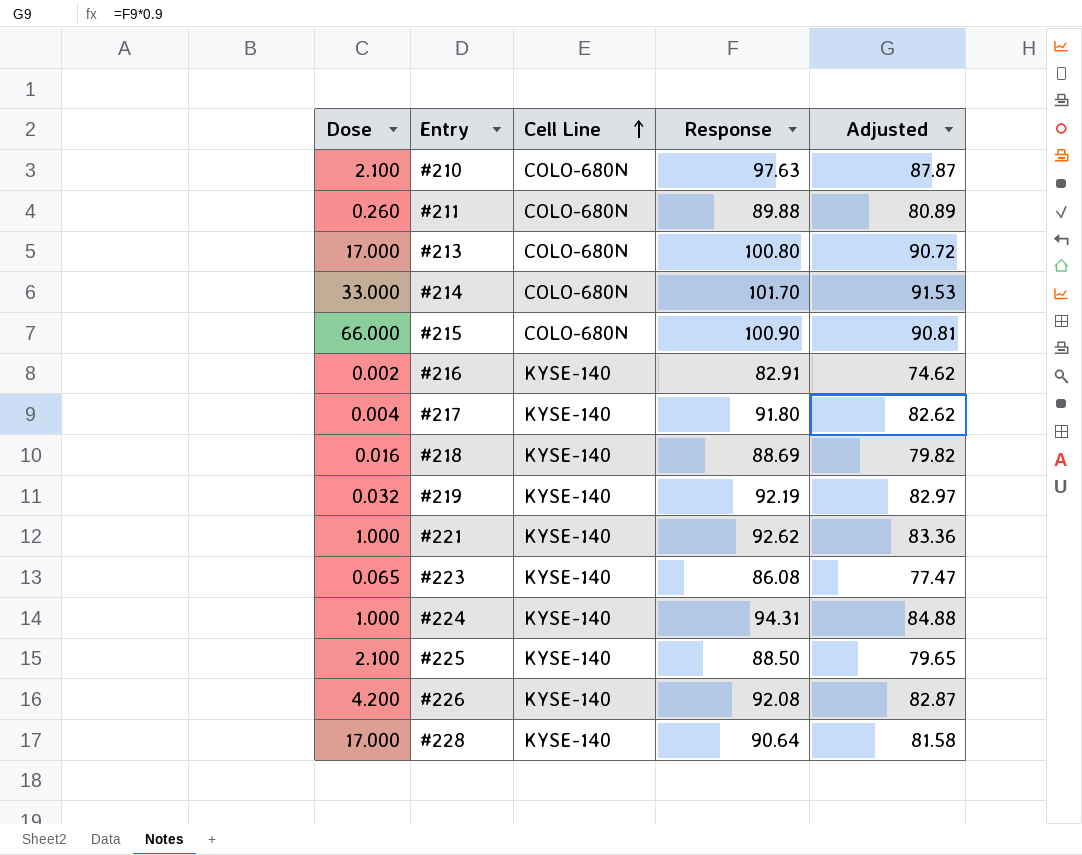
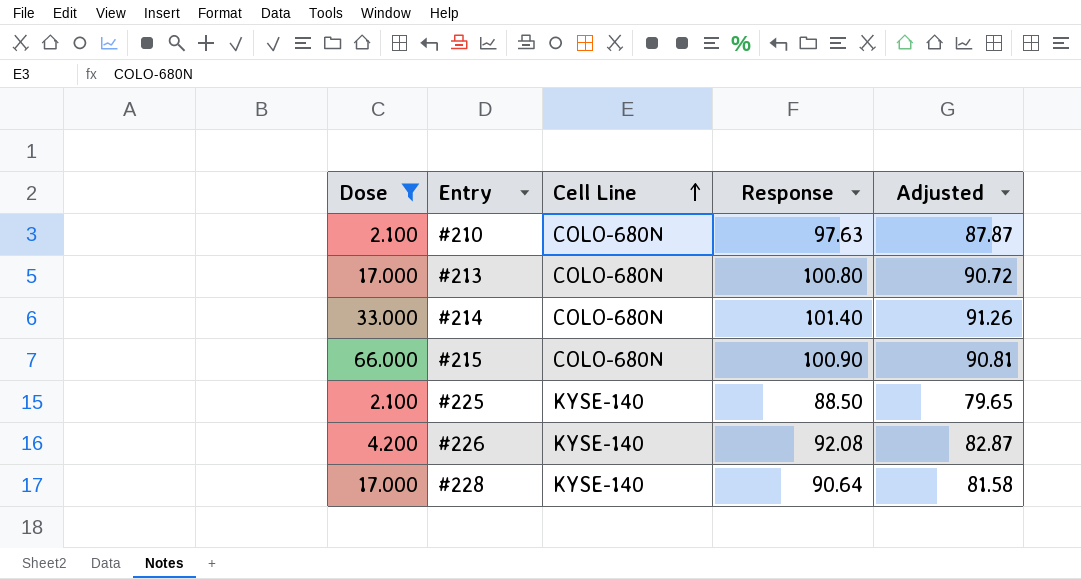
filter: none -> Dose >= 2.100
#214 | Response: 101.70 -> 101.40
#214 | Adjusted: 91.53 -> 91.26

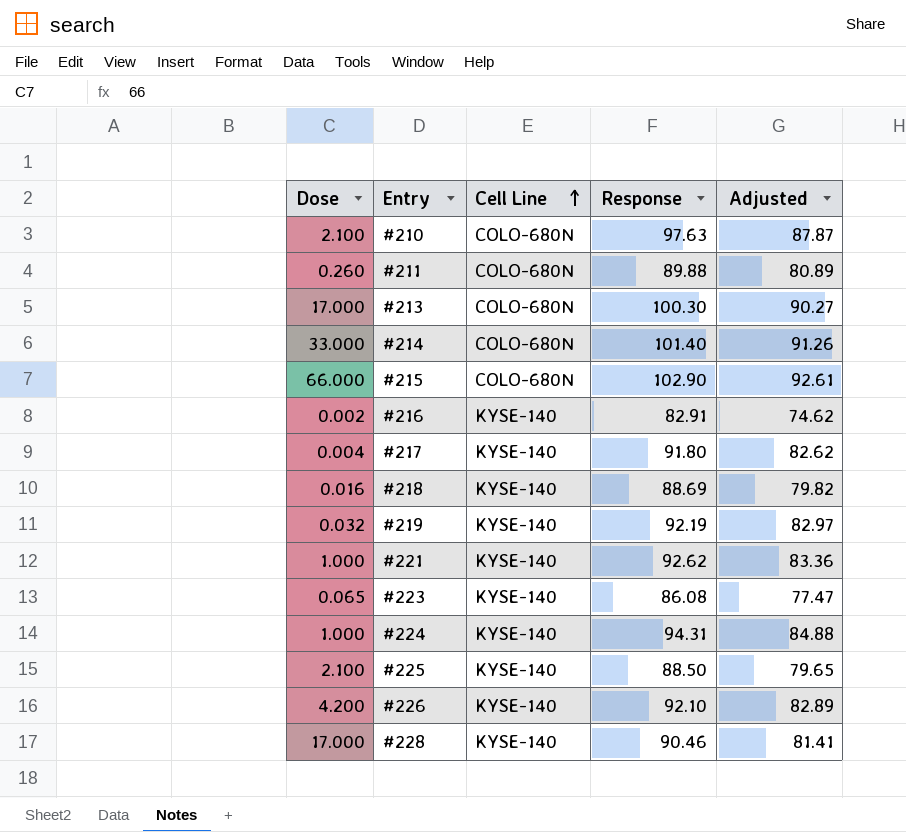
filter: Dose >= 2.100 -> none
#213 | Response: 100.80 -> 100.30
#213 | Adjusted: 90.72 -> 90.27
#215 | Response: 100.90 -> 102.90
#215 | Adjusted: 90.81 -> 92.61
#226 | Response: 92.08 -> 92.10
#226 | Adjusted: 82.87 -> 82.89
#228 | Response: 90.64 -> 90.46
#228 | Adjusted: 81.58 -> 81.41

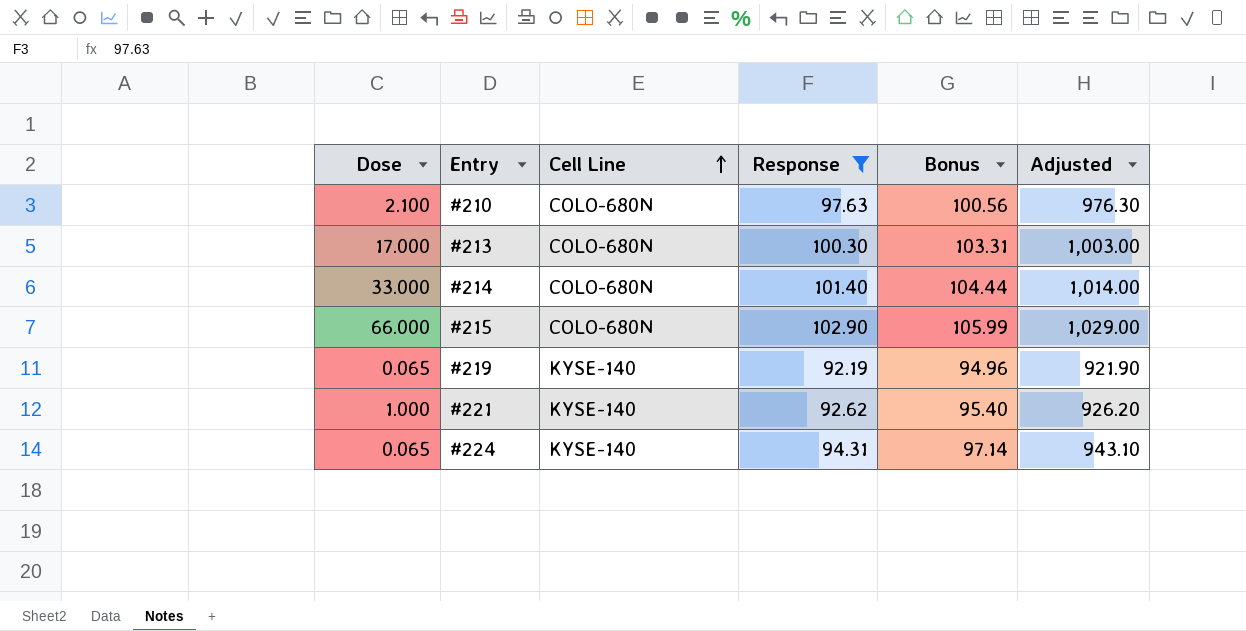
filter: none -> Response >= 92.19
column Bonus | formula: none -> [Response] * 1.03
column Adjusted | formula: [Response] * 0.9 -> [Response] * 10
#219 | Dose: 0.032 -> 0.065
#224 | Dose: 1.000 -> 0.065

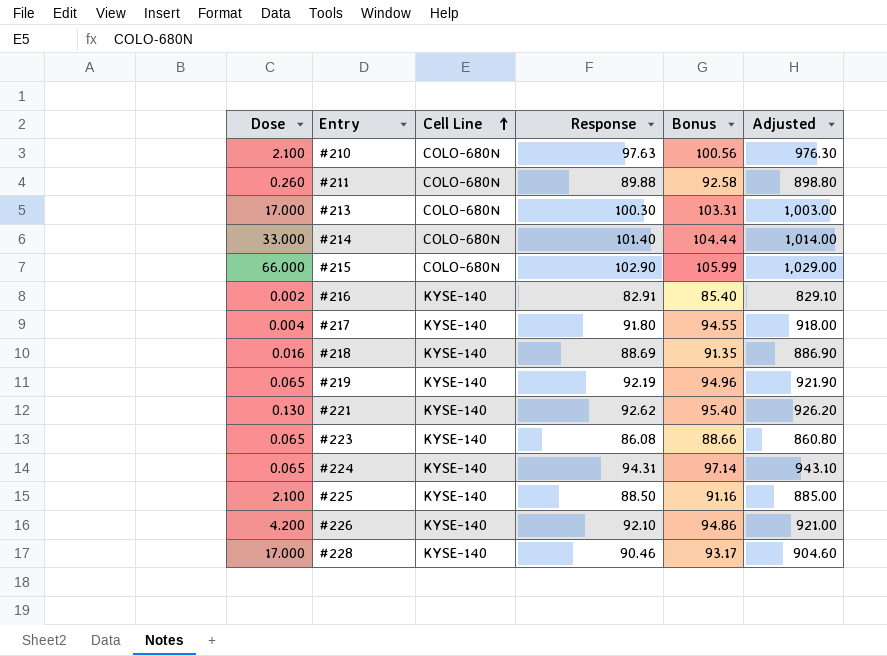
filter: Response >= 92.19 -> none
#221 | Dose: 1.000 -> 0.130

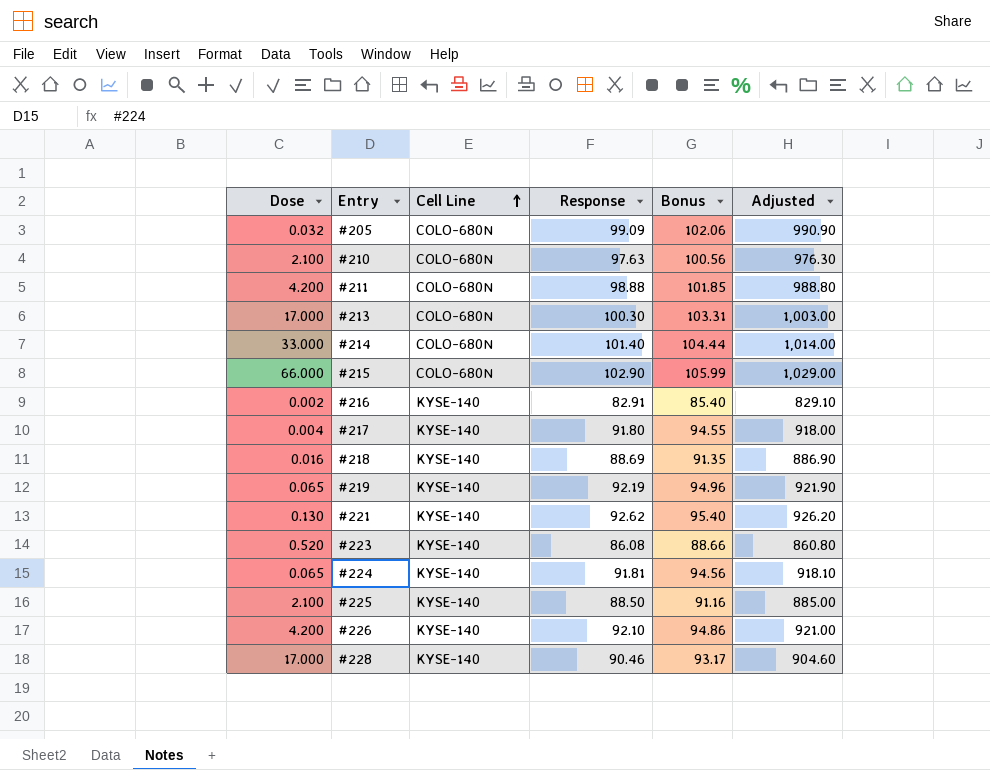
row #205: none -> 0.032 | COLO-680N | 99.09 | 102.06 | 990.90
#211 | Dose: 0.260 -> 4.200
#211 | Response: 89.88 -> 98.88
#211 | Bonus: 92.58 -> 101.85
#211 | Adjusted: 898.80 -> 988.80
#223 | Dose: 0.065 -> 0.520
#224 | Response: 94.31 -> 91.81
#224 | Bonus: 97.14 -> 94.56
#224 | Adjusted: 943.10 -> 918.10

